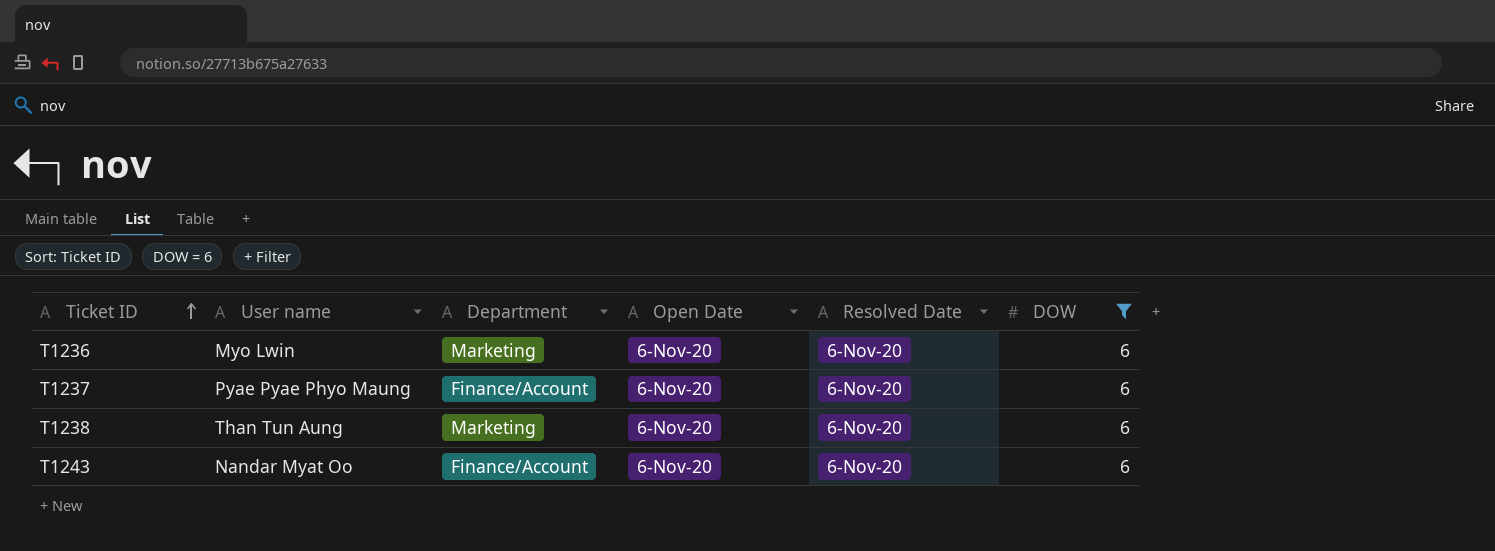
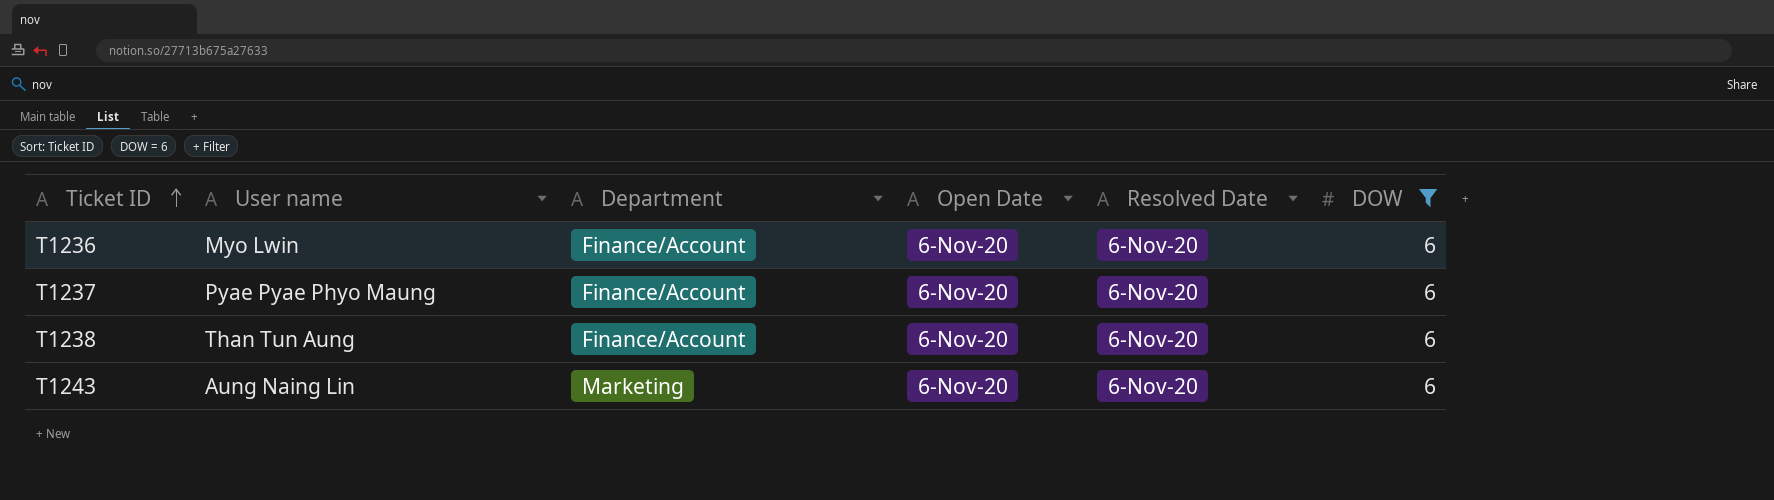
T1236 | Department: Marketing -> Finance/Account
T1238 | Department: Marketing -> Finance/Account
T1243 | User name: Nandar Myat Oo -> Aung Naing Lin
T1243 | Department: Finance/Account -> Marketing

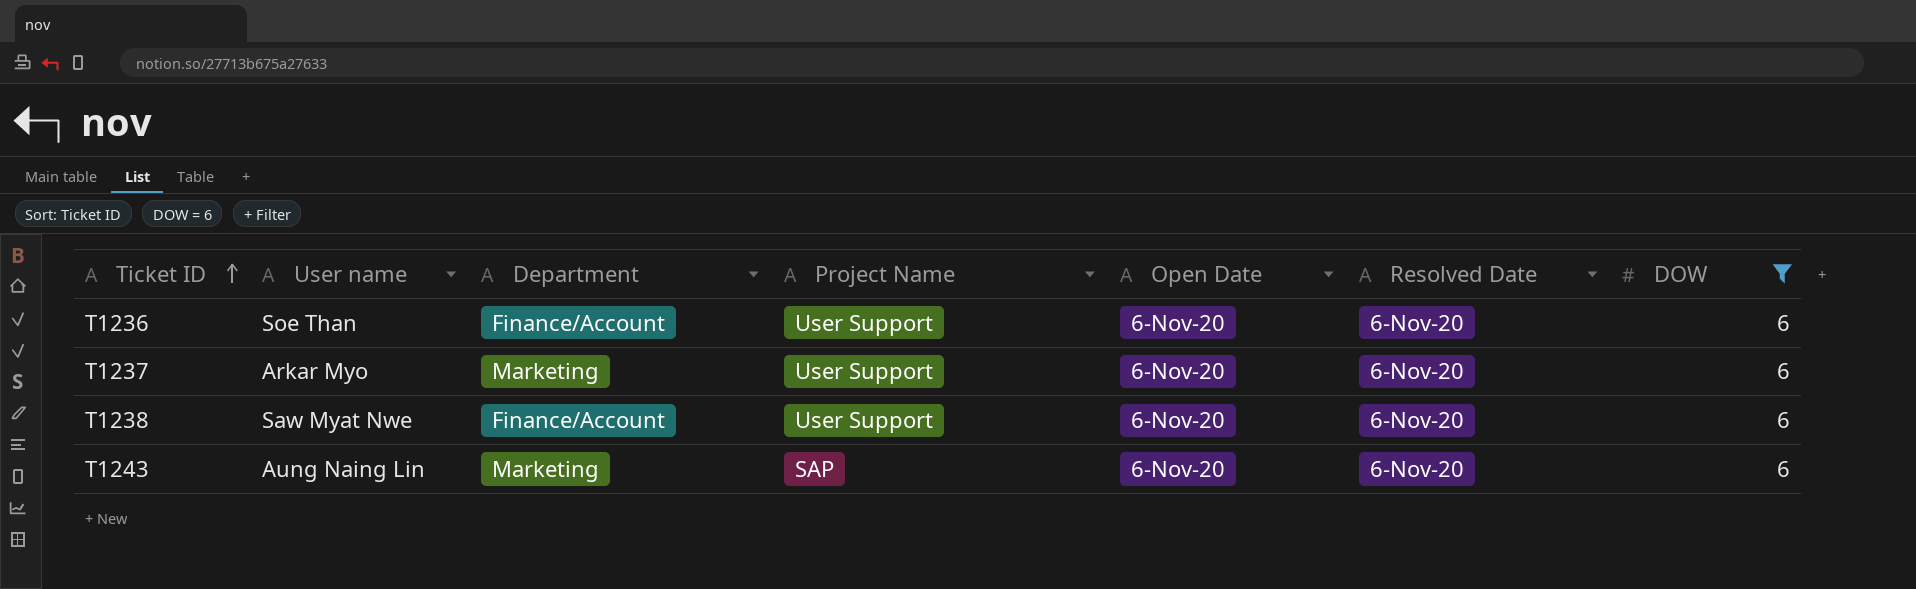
column Project Name | position: none -> 4
T1236 | User name: Myo Lwin -> Soe Than
T1237 | User name: Pyae Pyae Phyo Maung -> Arkar Myo
T1237 | Department: Finance/Account -> Marketing
T1238 | User name: Than Tun Aung -> Saw Myat Nwe

